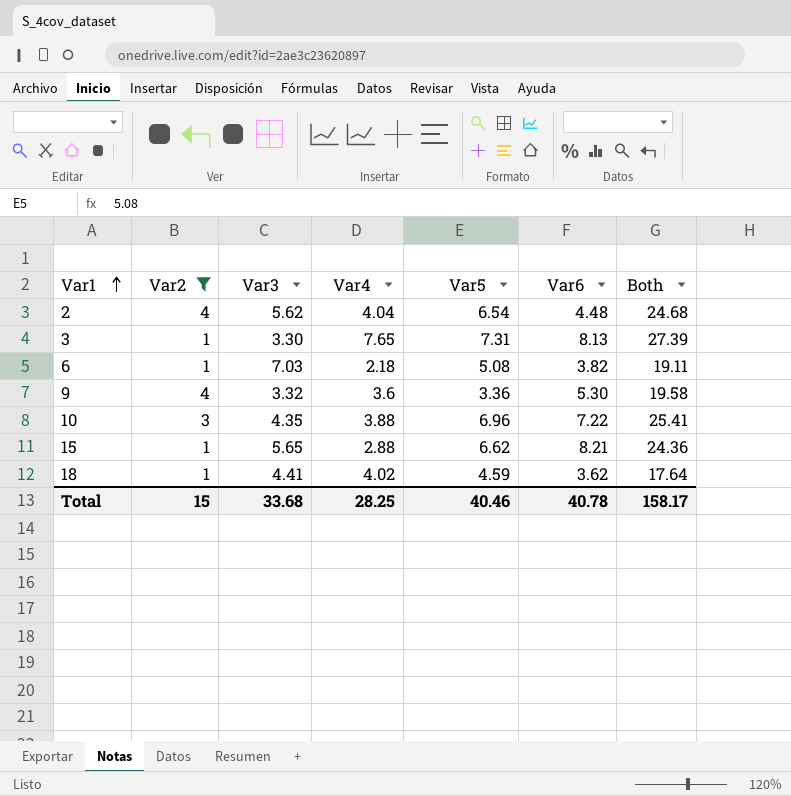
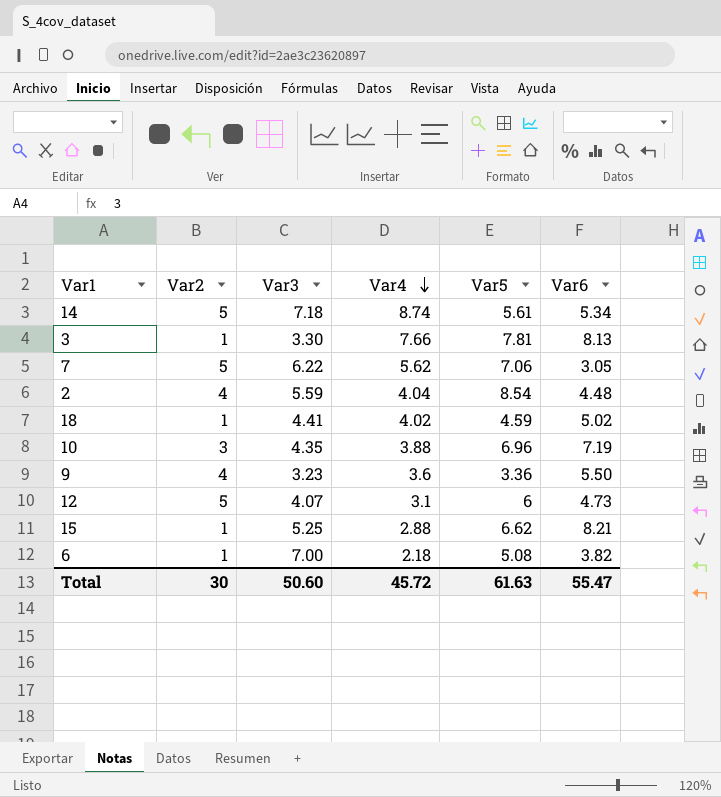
filter: Var2 != 5 -> none
row order: Var1 ascending -> Var4 descending
column Both | formula: [Var2] + [Var3] + [Var4] + [Var5] + [Var6] -> none
3 | Var4: 7.65 -> 7.66
3 | Var5: 7.31 -> 7.81
2 | Var3: 5.62 -> 5.59
2 | Var5: 6.54 -> 8.54
18 | Var6: 3.62 -> 5.02
10 | Var6: 7.22 -> 7.19
9 | Var3: 3.32 -> 3.23
9 | Var6: 5.30 -> 5.50
15 | Var3: 5.65 -> 5.25
6 | Var3: 7.03 -> 7.00
Total | Var2: 15 -> 30
Total | Var3: 33.68 -> 50.60
Total | Var4: 28.25 -> 45.72
Total | Var5: 40.46 -> 61.63
Total | Var6: 40.78 -> 55.47

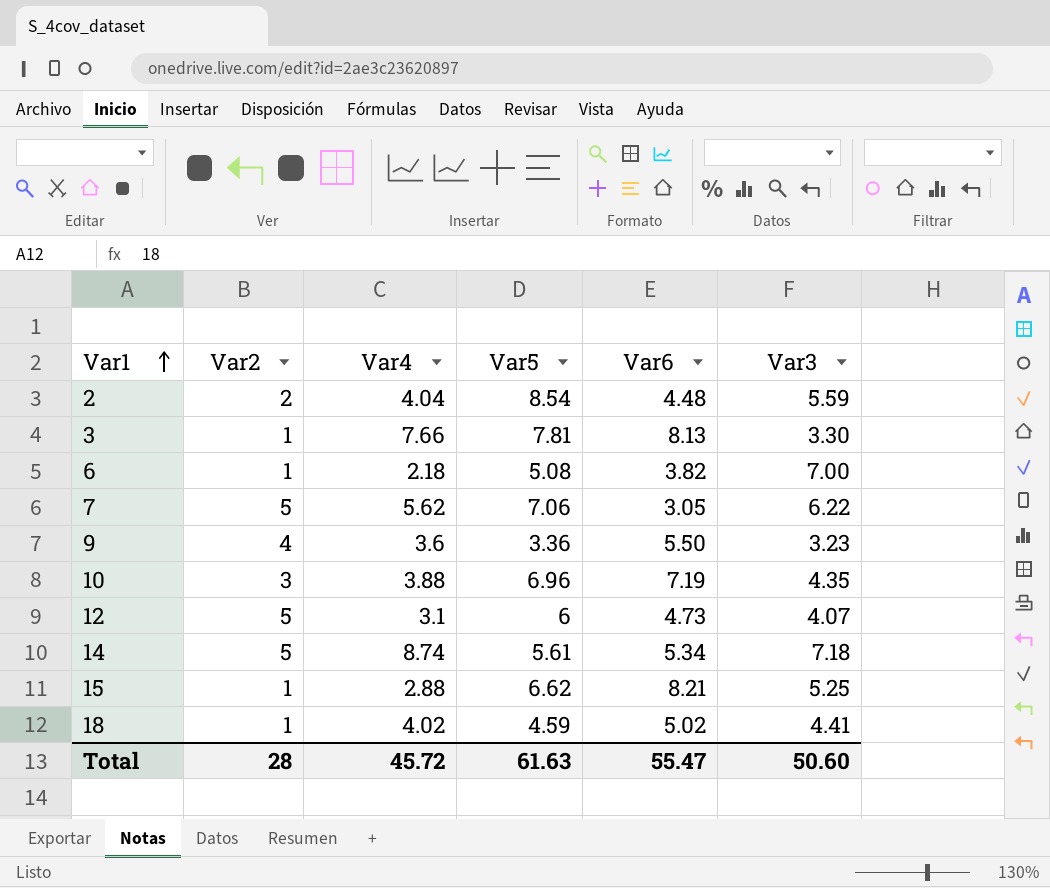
row order: Var4 descending -> Var1 ascending
column Var3 | position: 3 -> 6
2 | Var2: 4 -> 2
Total | Var2: 30 -> 28

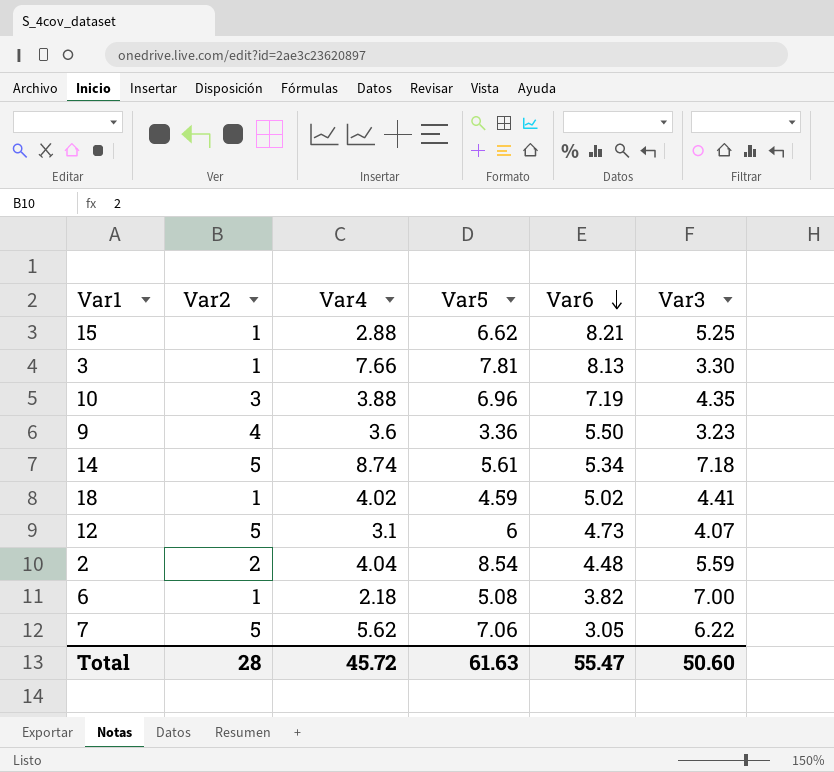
row order: Var1 ascending -> Var6 descending

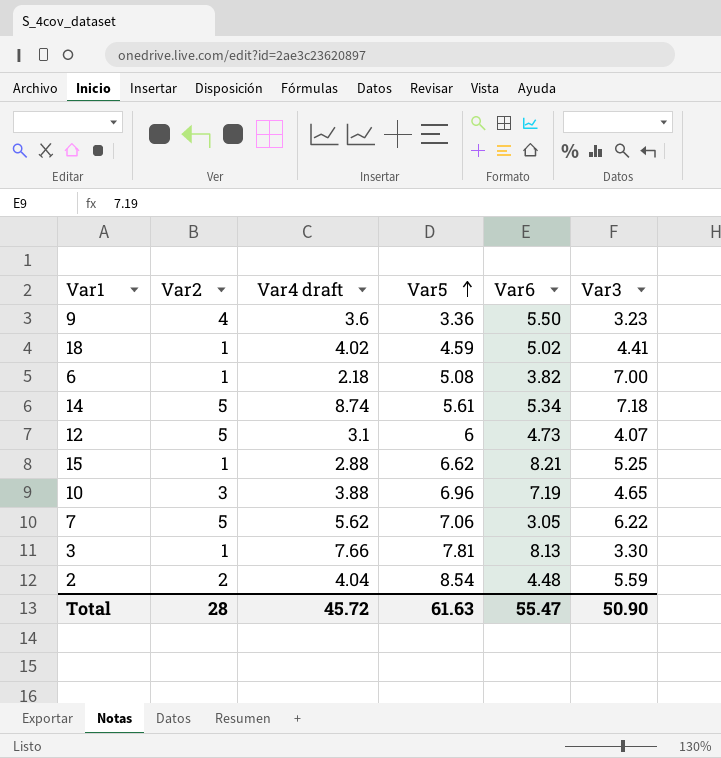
row order: Var6 descending -> Var5 ascending
column name: Var4 -> Var4 draft
10 | Var3: 4.35 -> 4.65
Total | Var3: 50.60 -> 50.90

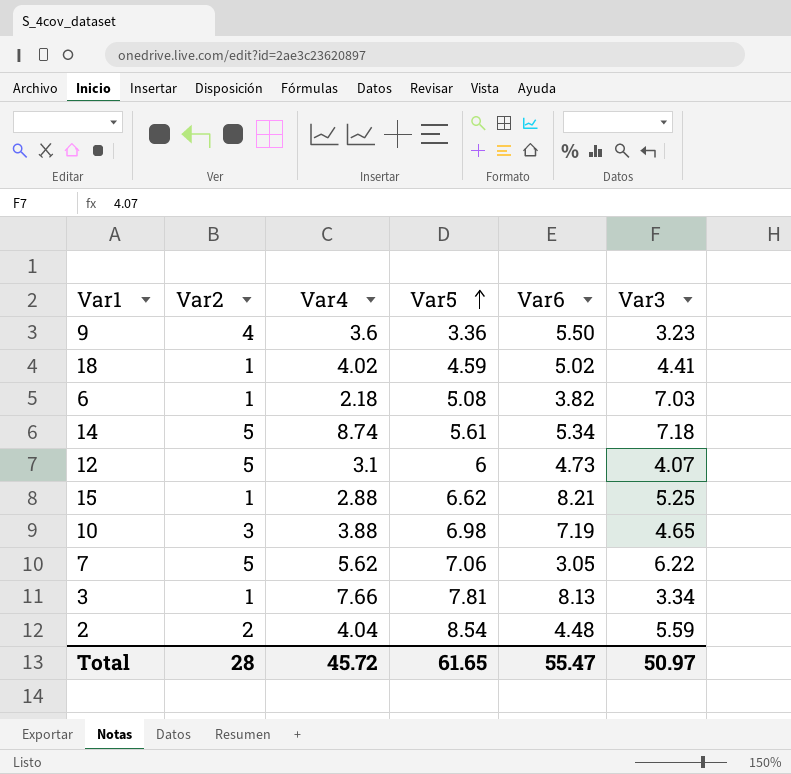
column name: Var4 draft -> Var4
6 | Var3: 7.00 -> 7.03
10 | Var5: 6.96 -> 6.98
3 | Var3: 3.30 -> 3.34
Total | Var5: 61.63 -> 61.65
Total | Var3: 50.90 -> 50.97

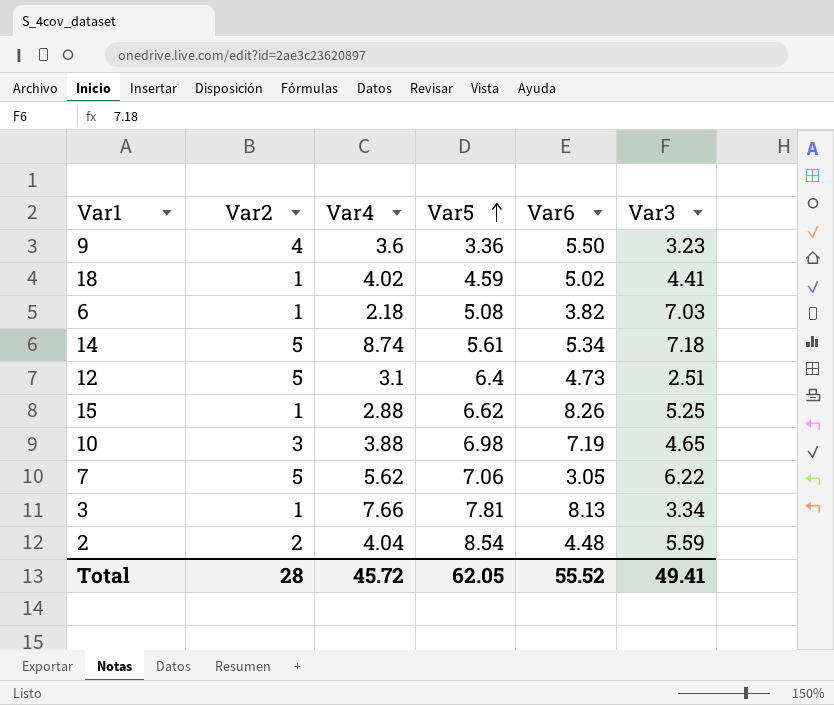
12 | Var5: 6 -> 6.4
12 | Var3: 4.07 -> 2.51
15 | Var6: 8.21 -> 8.26
Total | Var5: 61.65 -> 62.05
Total | Var6: 55.47 -> 55.52
Total | Var3: 50.97 -> 49.41

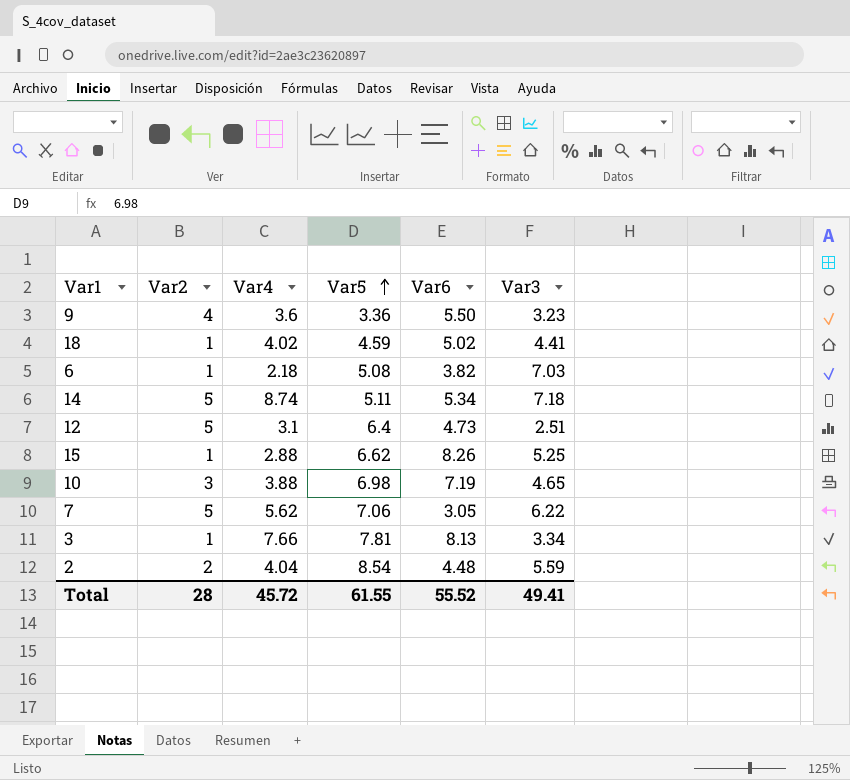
14 | Var5: 5.61 -> 5.11
Total | Var5: 62.05 -> 61.55

